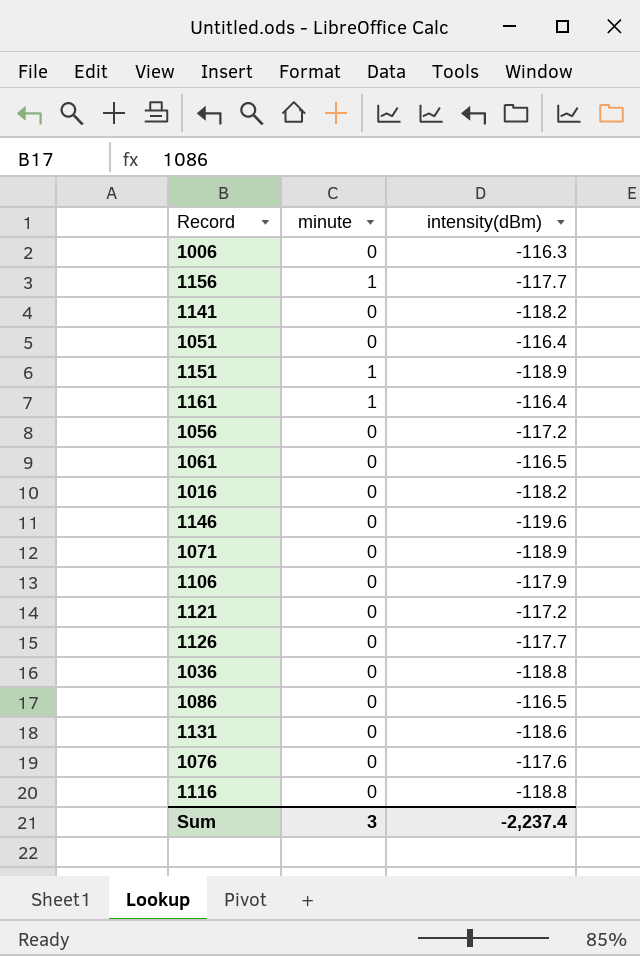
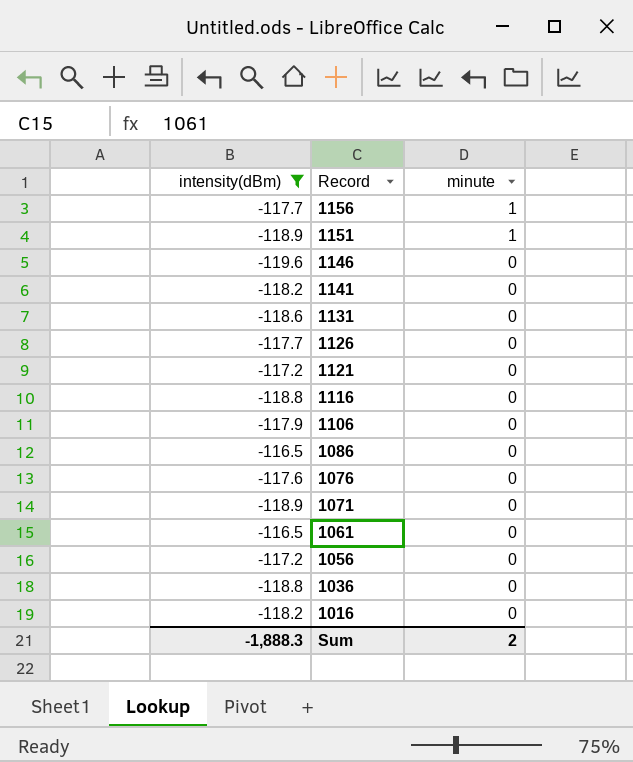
filter: none -> intensity(dBm) <= -116.5
row order: none -> Record descending
column intensity(dBm) | position: 3 -> 1
Sum | intensity(dBm): -2,237.4 -> -1,888.3
Sum | minute: 3 -> 2

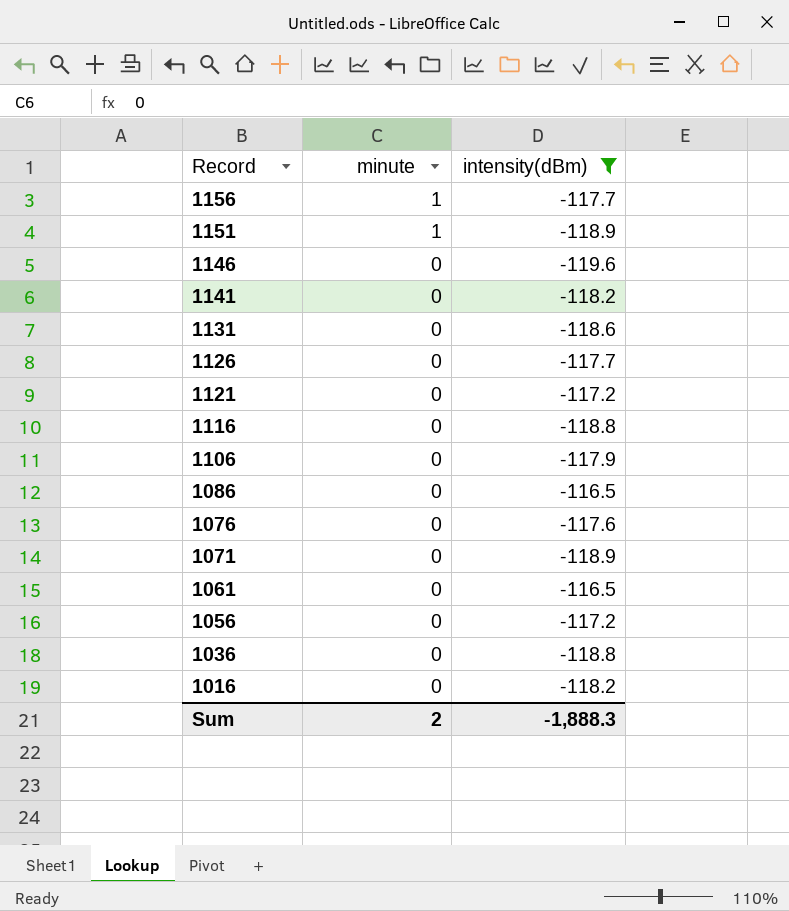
column intensity(dBm) | position: 1 -> 3

